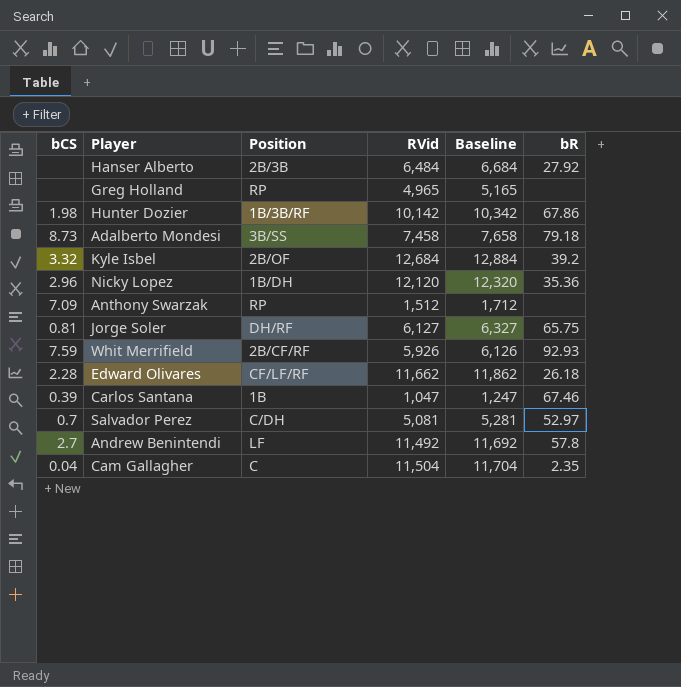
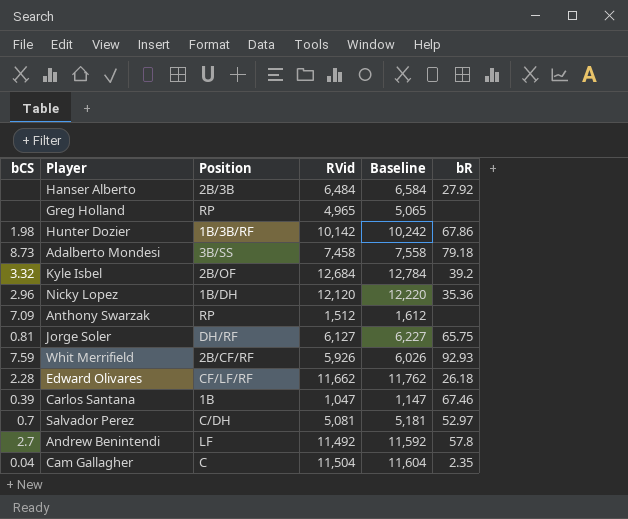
column Baseline | formula: [RVid] + 200 -> [RVid] + 100

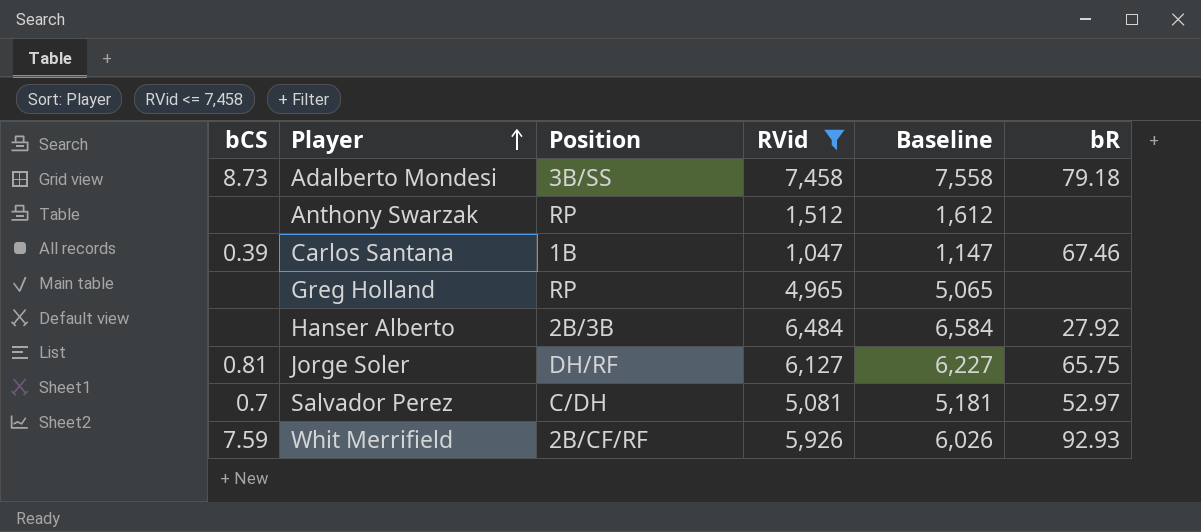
filter: none -> RVid <= 7,458
row order: none -> Player ascending
Anthony Swarzak | bCS: 7.09 -> none

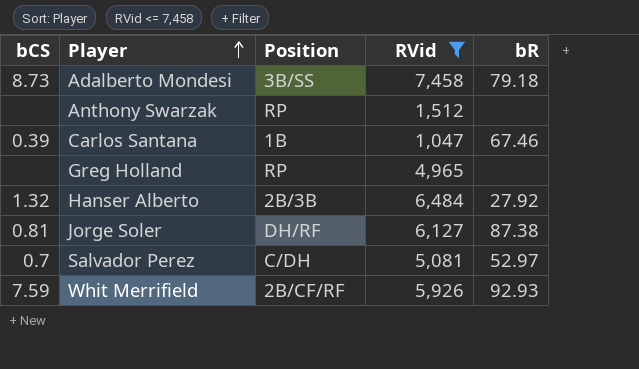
column Baseline | formula: [RVid] + 100 -> none
Hanser Alberto | bCS: none -> 1.32
Jorge Soler | bR: 65.75 -> 87.38

